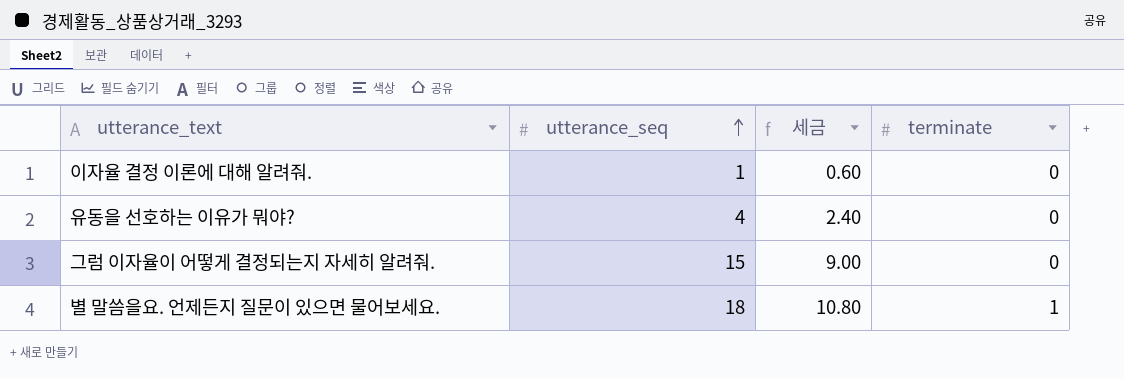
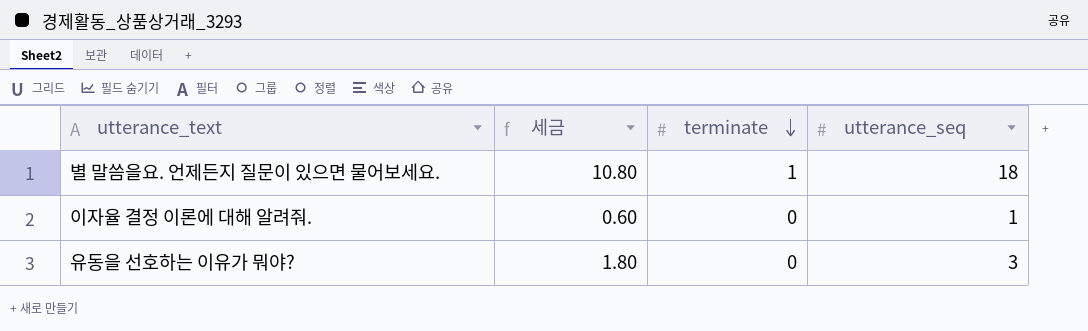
row order: utterance_seq ascending -> terminate descending
column utterance_seq | position: 2 -> 4
row 그럼 이자율이 어떻게 결정되는지 자세히 알려줘.: 15 | 9.00 | 0 -> none
유동을 선호하는 이유가 뭐야? | 세금: 2.40 -> 1.80
유동을 선호하는 이유가 뭐야? | utterance_seq: 4 -> 3

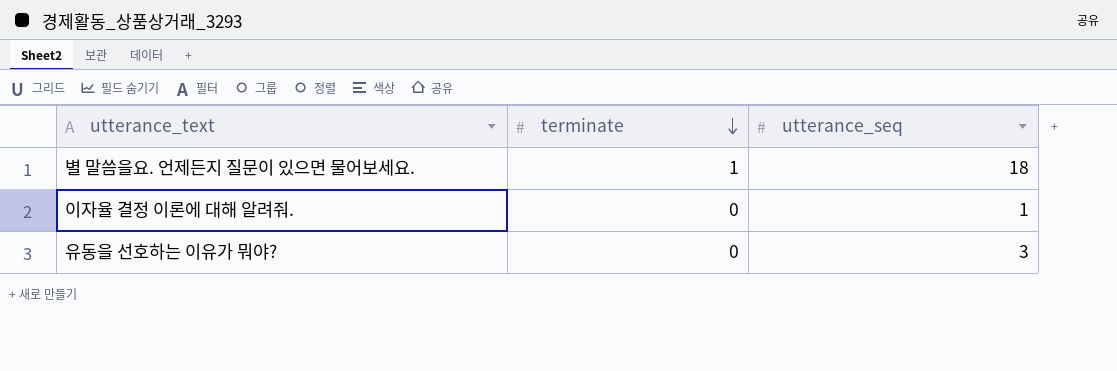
column 세금 | formula: [utterance_seq] * 0.6 -> none

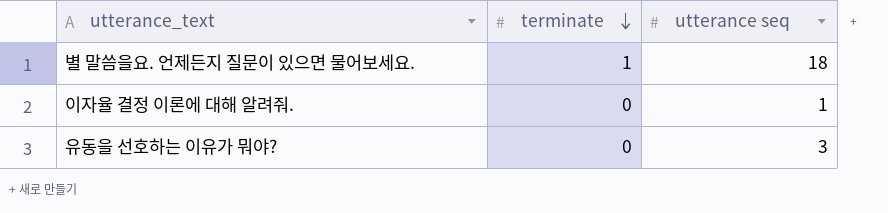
column name: utterance_seq -> utterance seq

